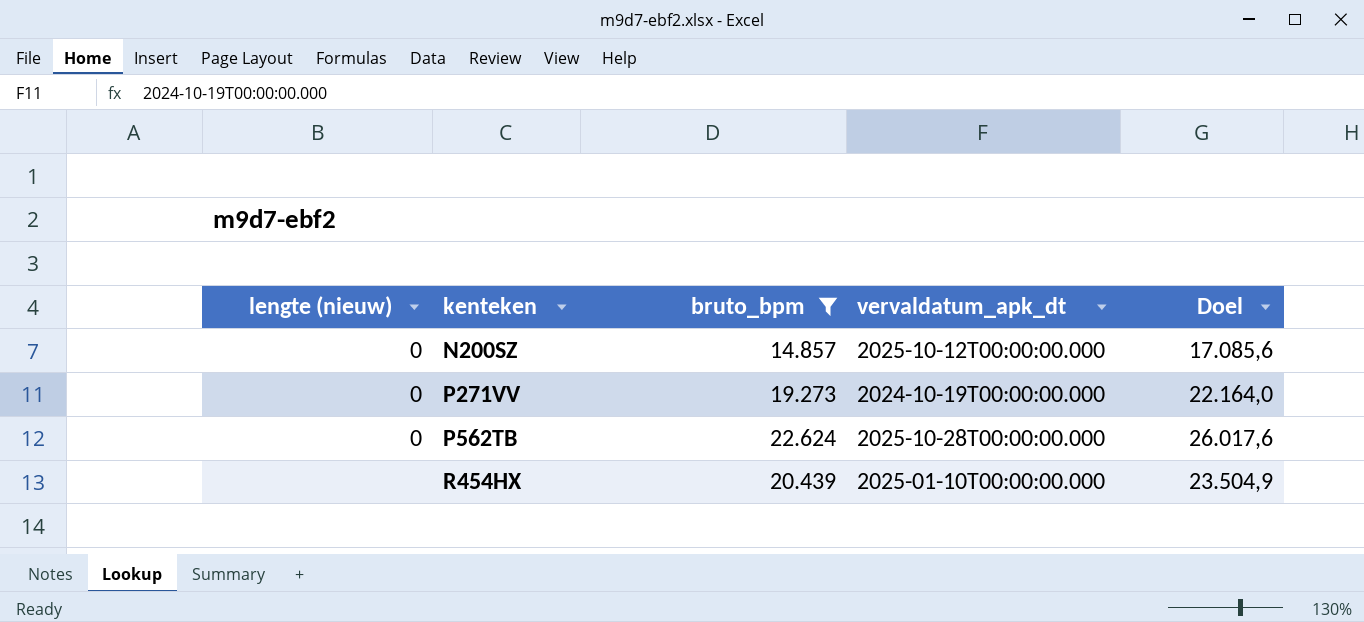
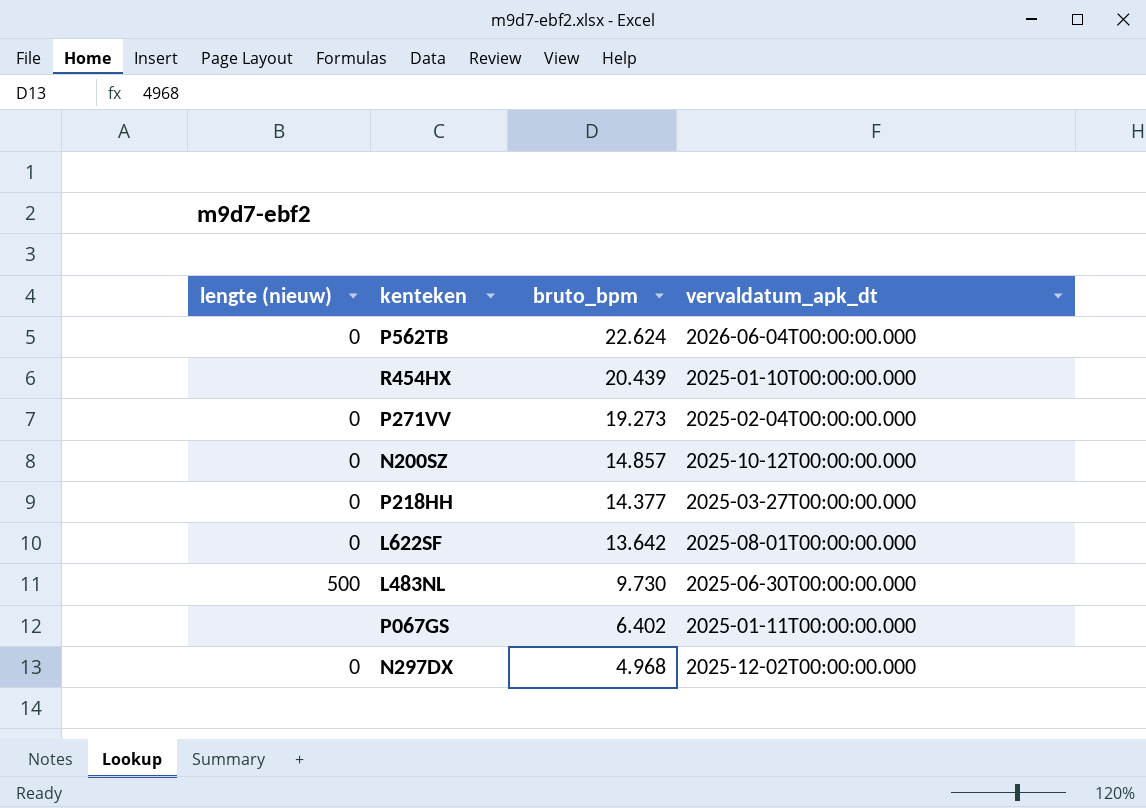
filter: bruto_bpm >= 14.857 -> none
row order: kenteken ascending -> bruto_bpm descending
column Doel | formula: [bruto_bpm] * 1,15 -> none
P562TB | vervaldatum_apk_dt: 2025-10-28T00:00:00.000 -> 2026-06-04T00:00:00.000
P271VV | vervaldatum_apk_dt: 2024-10-19T00:00:00.000 -> 2025-02-04T00:00:00.000

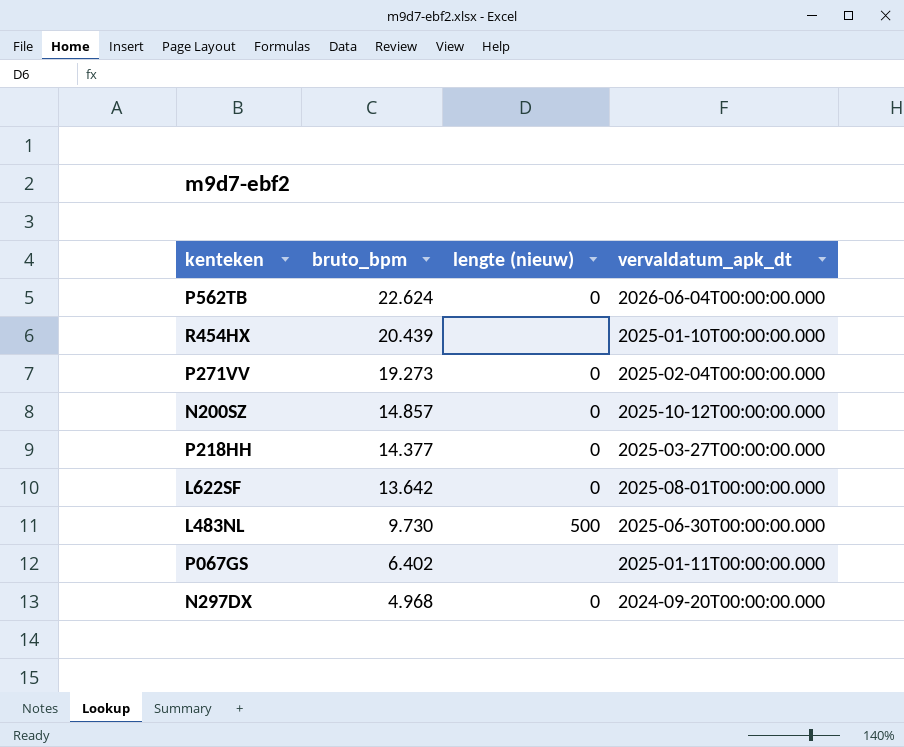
column lengte (nieuw) | position: 1 -> 3
N297DX | vervaldatum_apk_dt: 2025-12-02T00:00:00.000 -> 2024-09-20T00:00:00.000

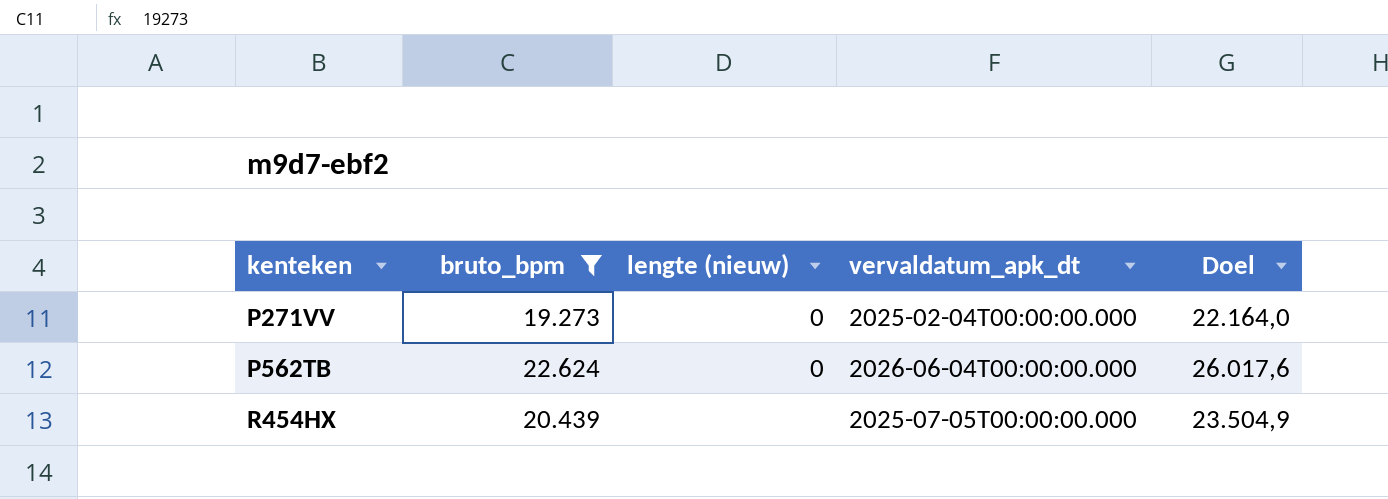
filter: none -> bruto_bpm >= 19.273
row order: bruto_bpm descending -> kenteken ascending
column Doel | formula: none -> [bruto_bpm] * 1,15
R454HX | vervaldatum_apk_dt: 2025-01-10T00:00:00.000 -> 2025-07-05T00:00:00.000

